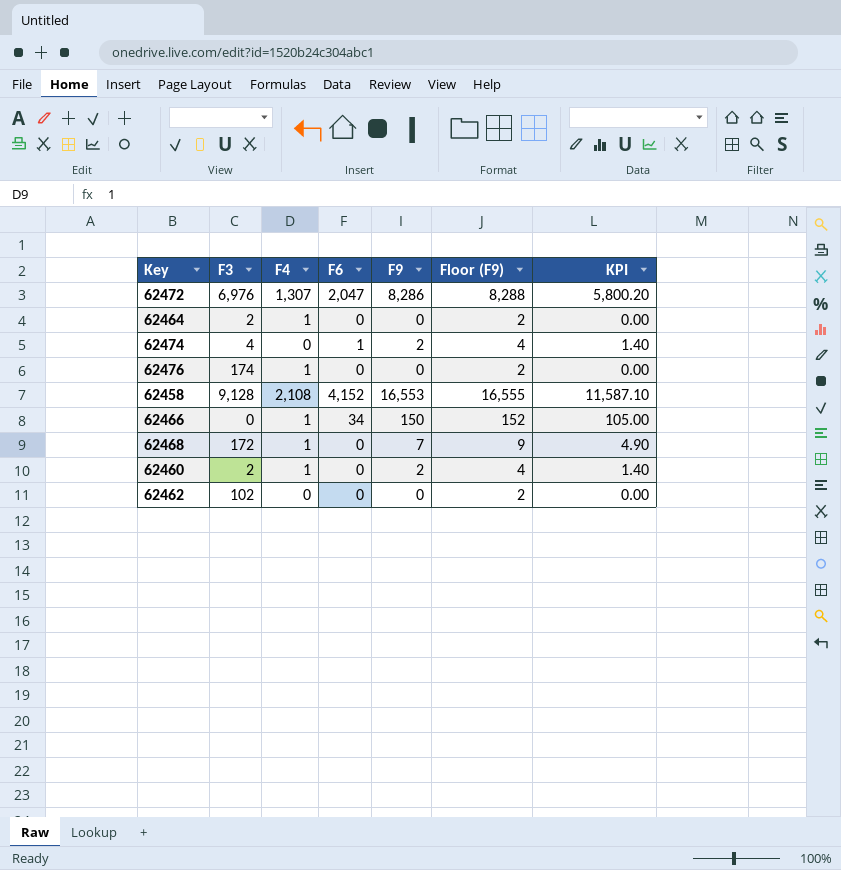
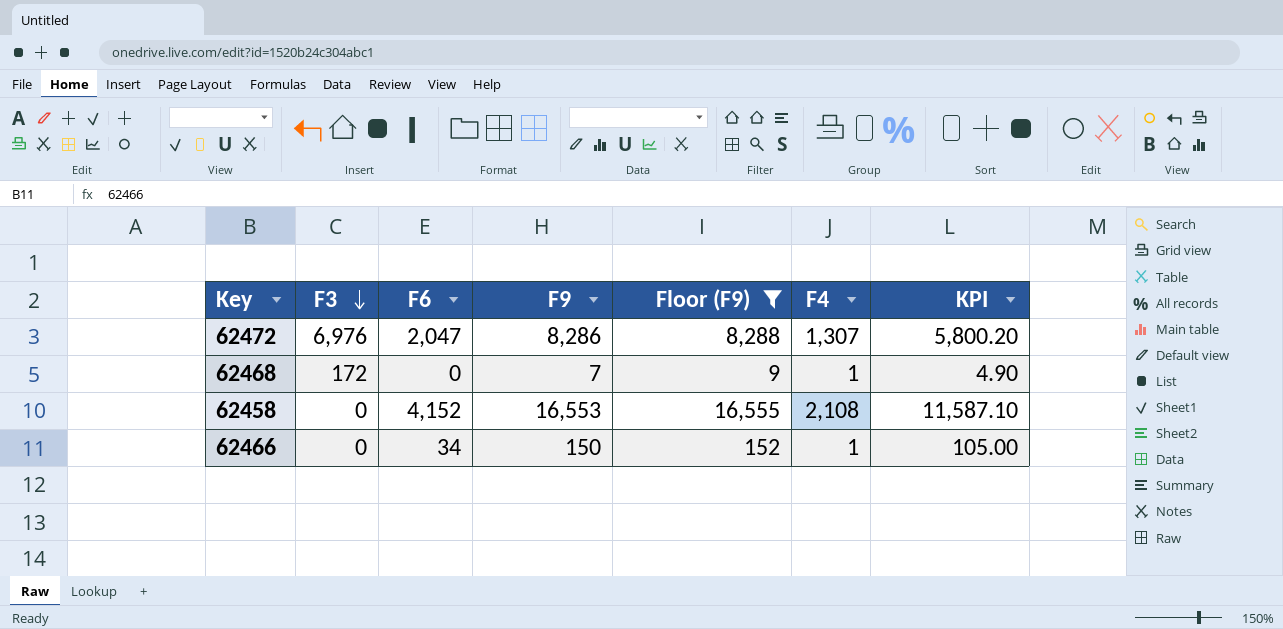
filter: none -> Floor (F9) >= 9
row order: none -> F3 descending
column F4 | position: 3 -> 6
62458 | F3: 9,128 -> 0

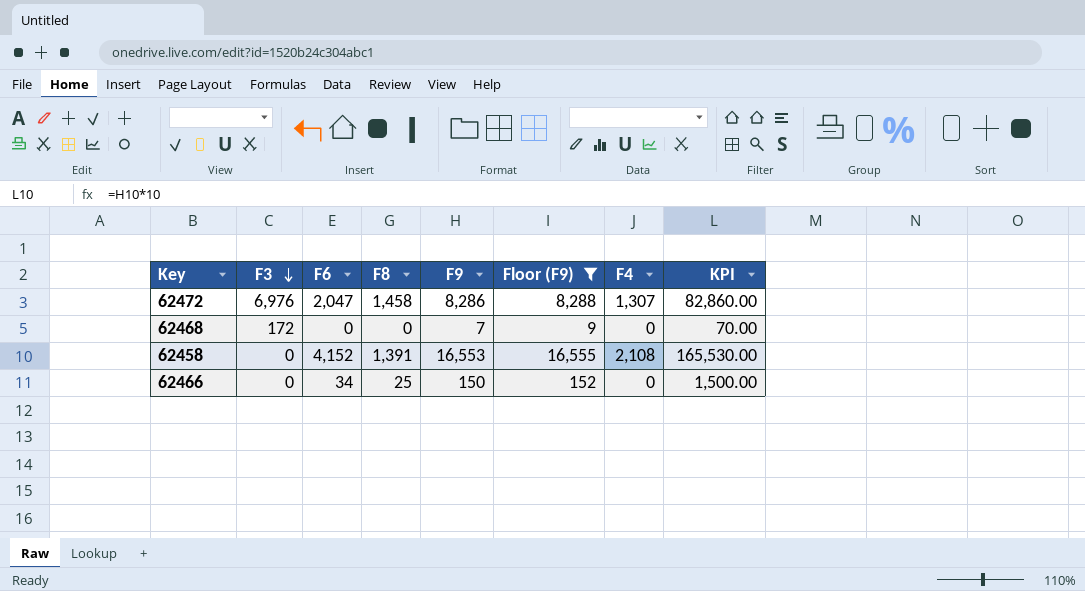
column F8 | position: none -> 4
column KPI | formula: [F9] * 0.7 -> [F9] * 10
62468 | F4: 1 -> 0
62466 | F4: 1 -> 0

